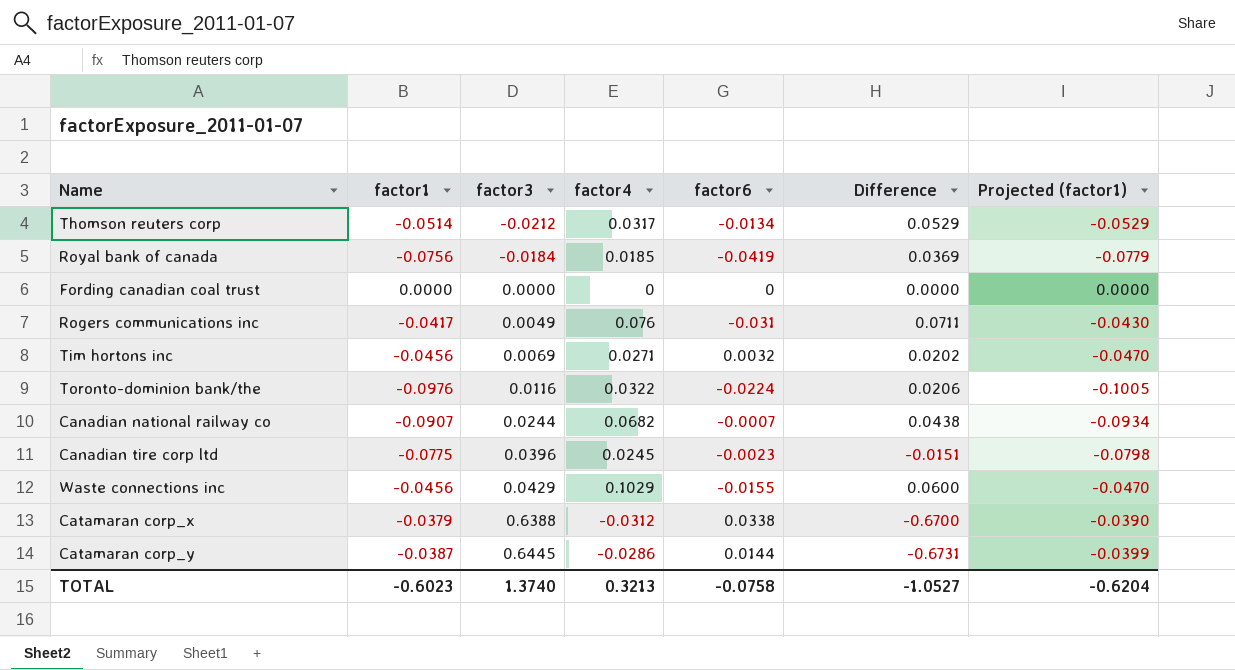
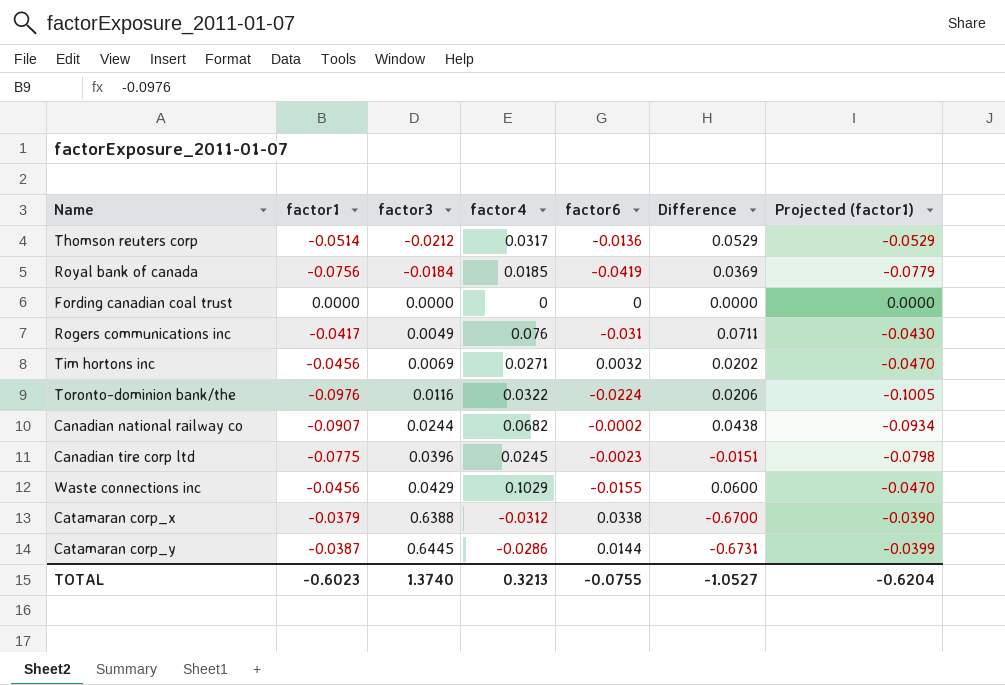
Thomson reuters corp | factor6: -0.0134 -> -0.0136
Canadian national railway co | factor6: -0.0007 -> -0.0002
TOTAL | factor6: -0.0758 -> -0.0755

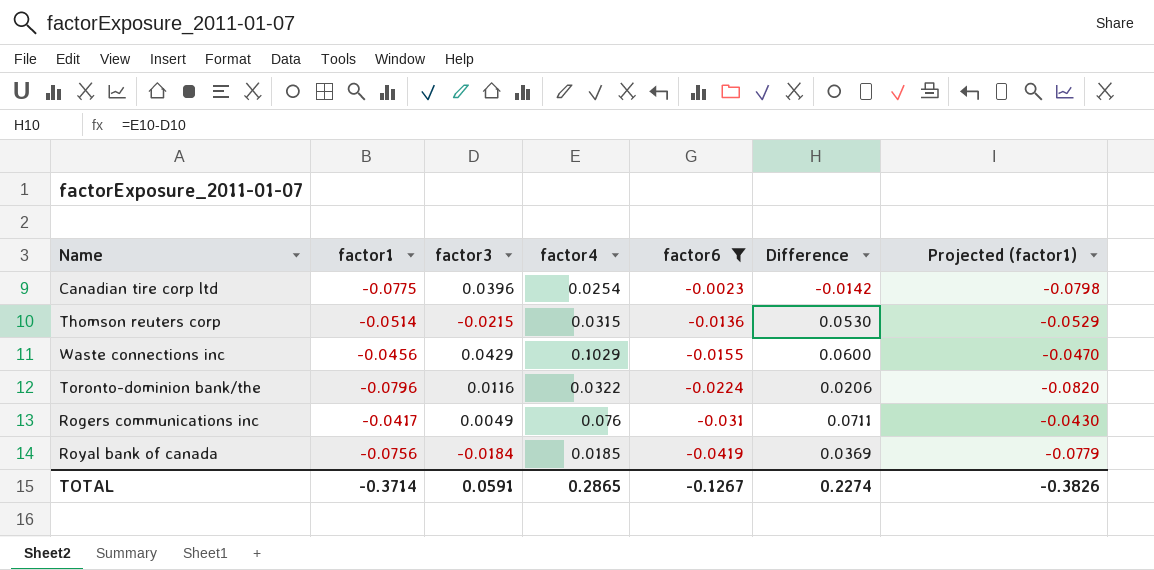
filter: none -> factor6 <= -0.0023
row order: factor3 ascending -> factor6 descending
Canadian tire corp ltd | factor4: 0.0245 -> 0.0254
Canadian tire corp ltd | Difference: -0.0151 -> -0.0142
Thomson reuters corp | factor3: -0.0212 -> -0.0215
Thomson reuters corp | factor4: 0.0317 -> 0.0315
Thomson reuters corp | Difference: 0.0529 -> 0.0530
Toronto-dominion bank/the | factor1: -0.0976 -> -0.0796
Toronto-dominion bank/the | Projected (factor1): -0.1005 -> -0.0820
TOTAL | factor1: -0.6023 -> -0.3714
TOTAL | factor3: 1.3740 -> 0.0591
TOTAL | factor4: 0.3213 -> 0.2865
TOTAL | factor6: -0.0755 -> -0.1267
TOTAL | Difference: -1.0527 -> 0.2274
TOTAL | Projected (factor1): -0.6204 -> -0.3826

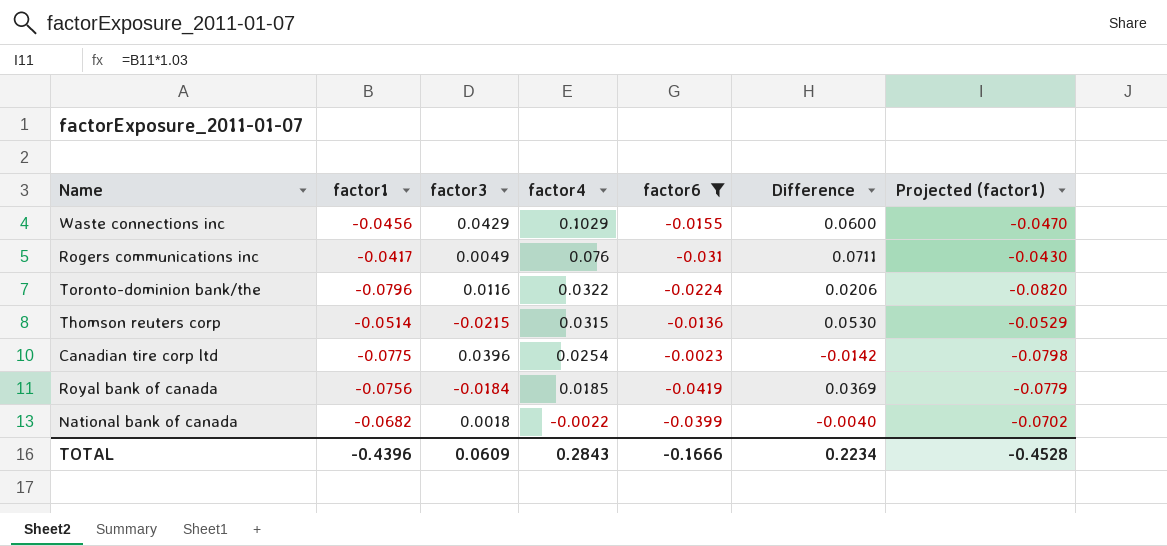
row order: factor6 descending -> factor4 descending
row National bank of canada: none -> -0.0682 | 0.0018 | -0.0022 | -0.0399 | -0.0040 | -0.0702
TOTAL | factor1: -0.3714 -> -0.4396
TOTAL | factor3: 0.0591 -> 0.0609
TOTAL | factor4: 0.2865 -> 0.2843
TOTAL | factor6: -0.1267 -> -0.1666
TOTAL | Difference: 0.2274 -> 0.2234
TOTAL | Projected (factor1): -0.3826 -> -0.4528

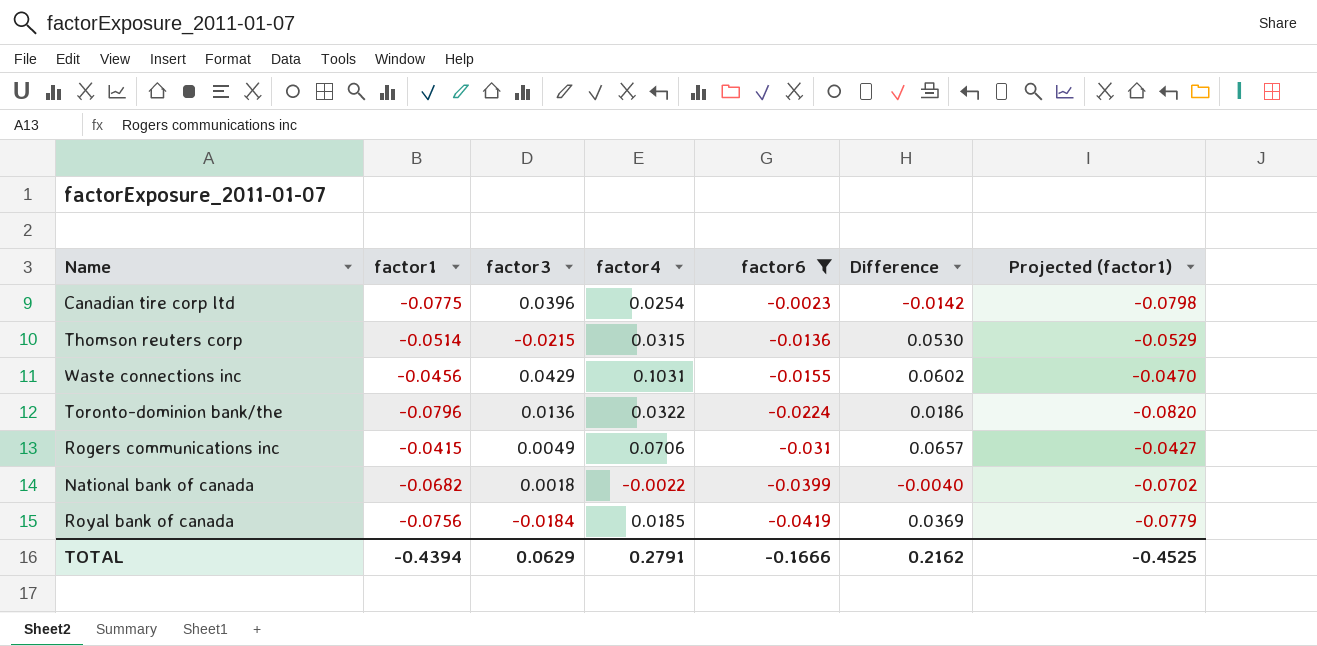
row order: factor4 descending -> factor6 descending
Waste connections inc | factor4: 0.1029 -> 0.1031
Waste connections inc | Difference: 0.0600 -> 0.0602
Toronto-dominion bank/the | factor3: 0.0116 -> 0.0136
Toronto-dominion bank/the | Difference: 0.0206 -> 0.0186
Rogers communications inc | factor1: -0.0417 -> -0.0415
Rogers communications inc | factor4: 0.076 -> 0.0706
Rogers communications inc | Difference: 0.0711 -> 0.0657
Rogers communications inc | Projected (factor1): -0.0430 -> -0.0427
TOTAL | factor1: -0.4396 -> -0.4394
TOTAL | factor3: 0.0609 -> 0.0629
TOTAL | factor4: 0.2843 -> 0.2791
TOTAL | Difference: 0.2234 -> 0.2162
TOTAL | Projected (factor1): -0.4528 -> -0.4525

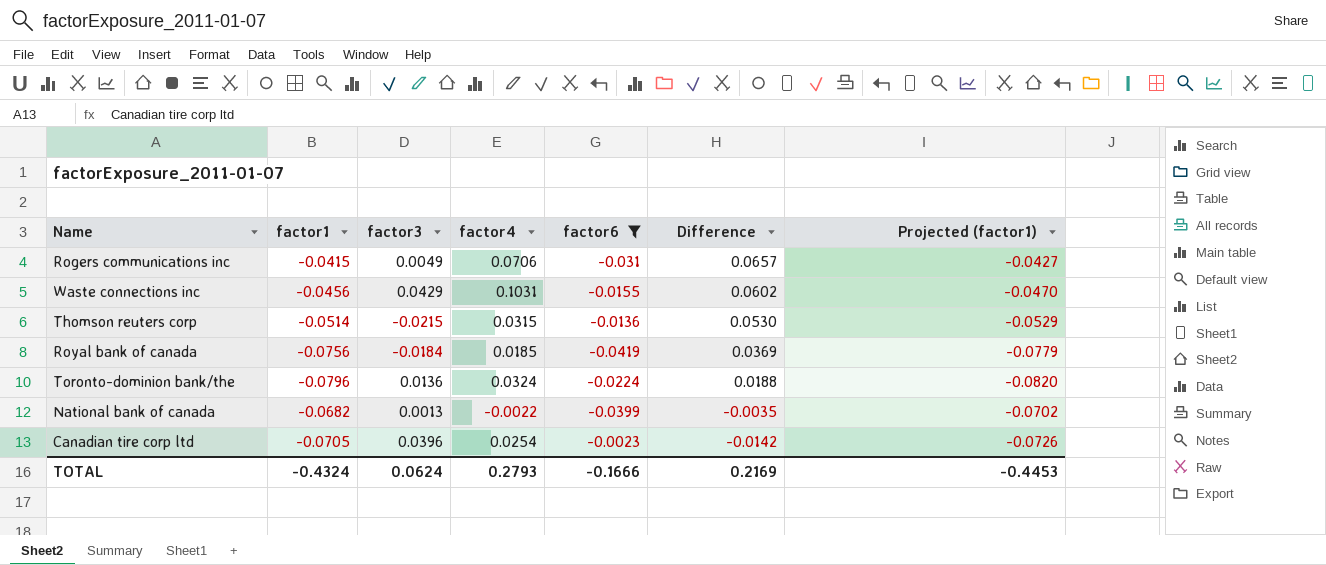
row order: factor6 descending -> Difference descending
Toronto-dominion bank/the | factor4: 0.0322 -> 0.0324
Toronto-dominion bank/the | Difference: 0.0186 -> 0.0188
National bank of canada | factor3: 0.0018 -> 0.0013
National bank of canada | Difference: -0.0040 -> -0.0035
Canadian tire corp ltd | factor1: -0.0775 -> -0.0705
Canadian tire corp ltd | Projected (factor1): -0.0798 -> -0.0726
TOTAL | factor1: -0.4394 -> -0.4324
TOTAL | factor3: 0.0629 -> 0.0624
TOTAL | factor4: 0.2791 -> 0.2793
TOTAL | Difference: 0.2162 -> 0.2169
TOTAL | Projected (factor1): -0.4525 -> -0.4453

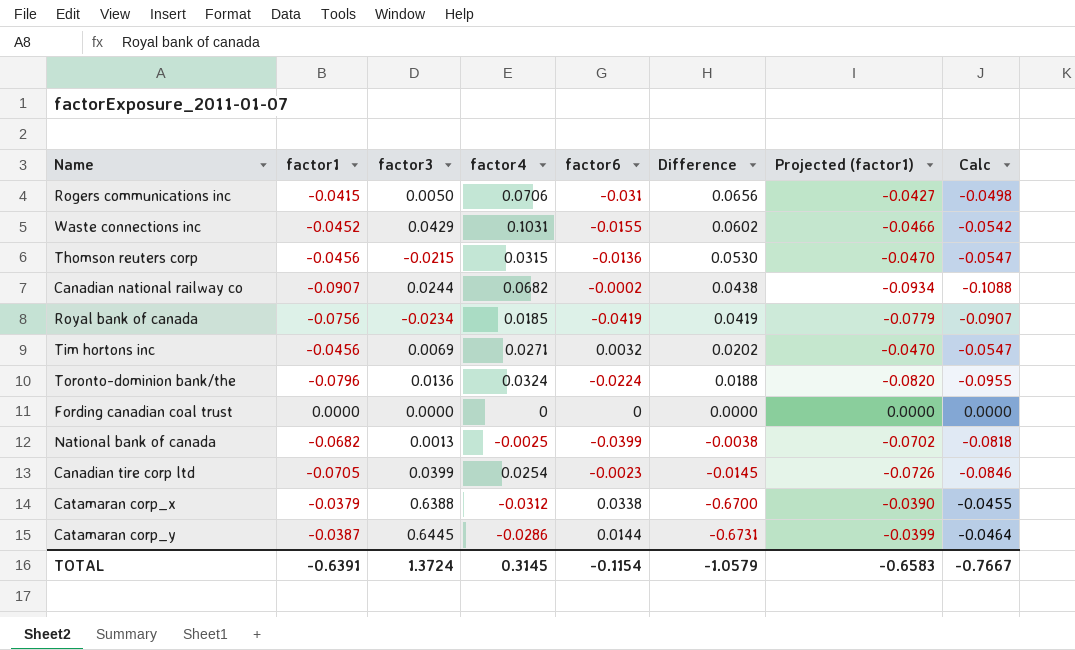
filter: factor6 <= -0.0023 -> none
column Calc | formula: none -> [factor1] * 1.2
Rogers communications inc | factor3: 0.0049 -> 0.0050
Rogers communications inc | Difference: 0.0657 -> 0.0656
Waste connections inc | factor1: -0.0456 -> -0.0452
Waste connections inc | Projected (factor1): -0.0470 -> -0.0466
Thomson reuters corp | factor1: -0.0514 -> -0.0456
Thomson reuters corp | Projected (factor1): -0.0529 -> -0.0470
Royal bank of canada | factor3: -0.0184 -> -0.0234
Royal bank of canada | Difference: 0.0369 -> 0.0419
National bank of canada | factor4: -0.0022 -> -0.0025
National bank of canada | Difference: -0.0035 -> -0.0038
Canadian tire corp ltd | factor3: 0.0396 -> 0.0399
Canadian tire corp ltd | Difference: -0.0142 -> -0.0145
TOTAL | factor1: -0.4324 -> -0.6391
TOTAL | factor3: 0.0624 -> 1.3724
TOTAL | factor4: 0.2793 -> 0.3145
TOTAL | factor6: -0.1666 -> -0.1154
TOTAL | Difference: 0.2169 -> -1.0579
TOTAL | Projected (factor1): -0.4453 -> -0.6583

